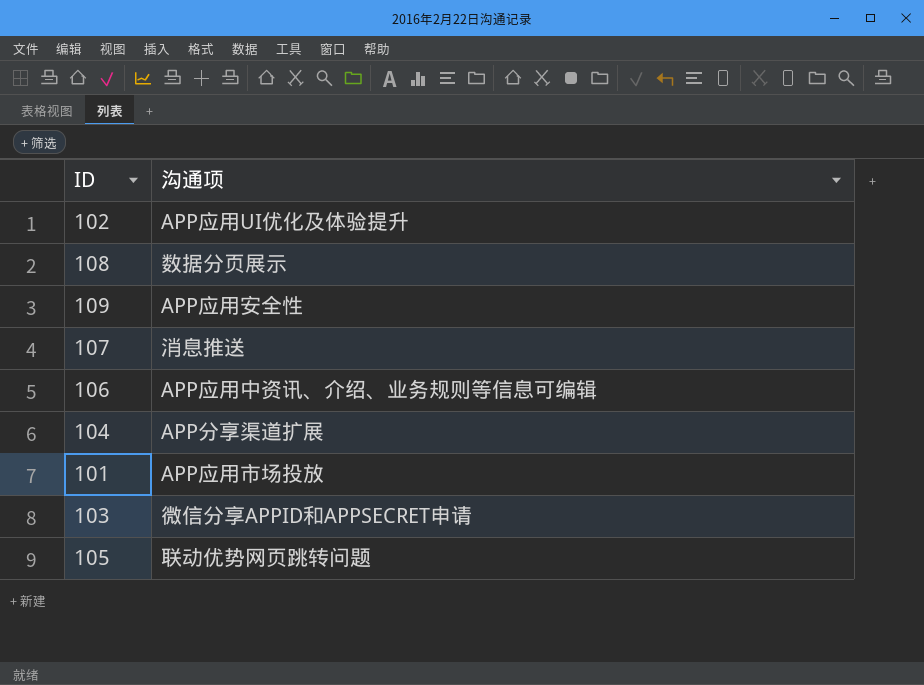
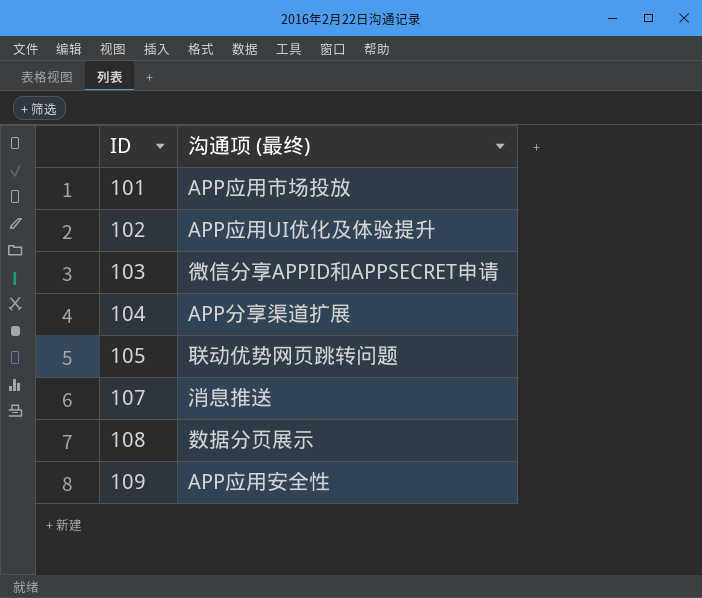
row order: none -> ID ascending
column name: 沟通项 -> 沟通项 (最终)
row 106: APP应用中资讯、介绍、业务规则等信息可编辑 -> none

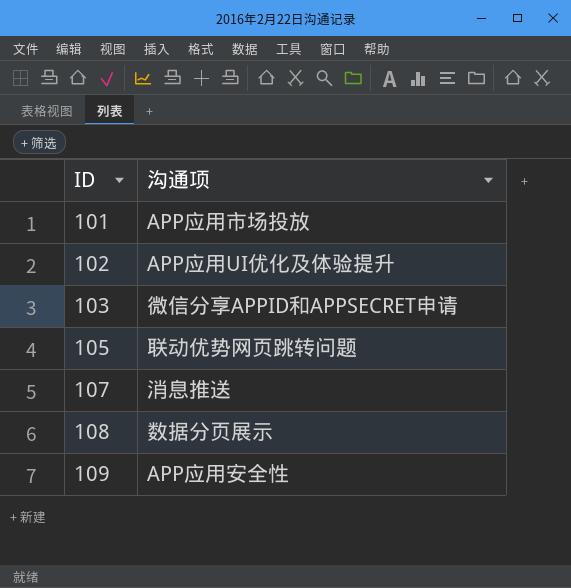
column name: 沟通项 (最终) -> 沟通项
row 104: APP分享渠道扩展 -> none

